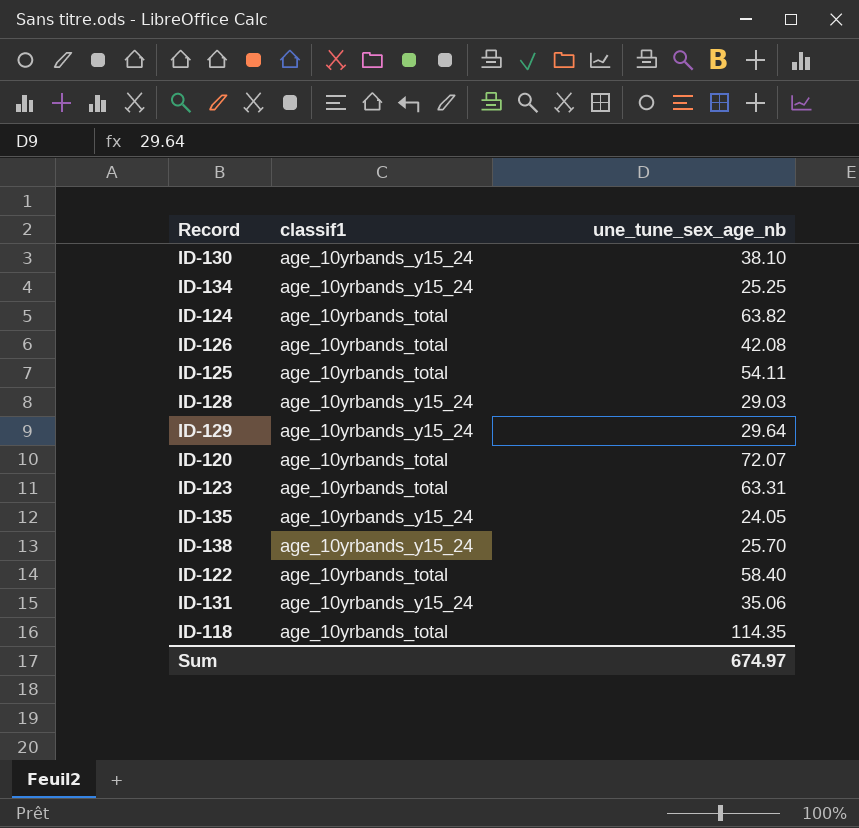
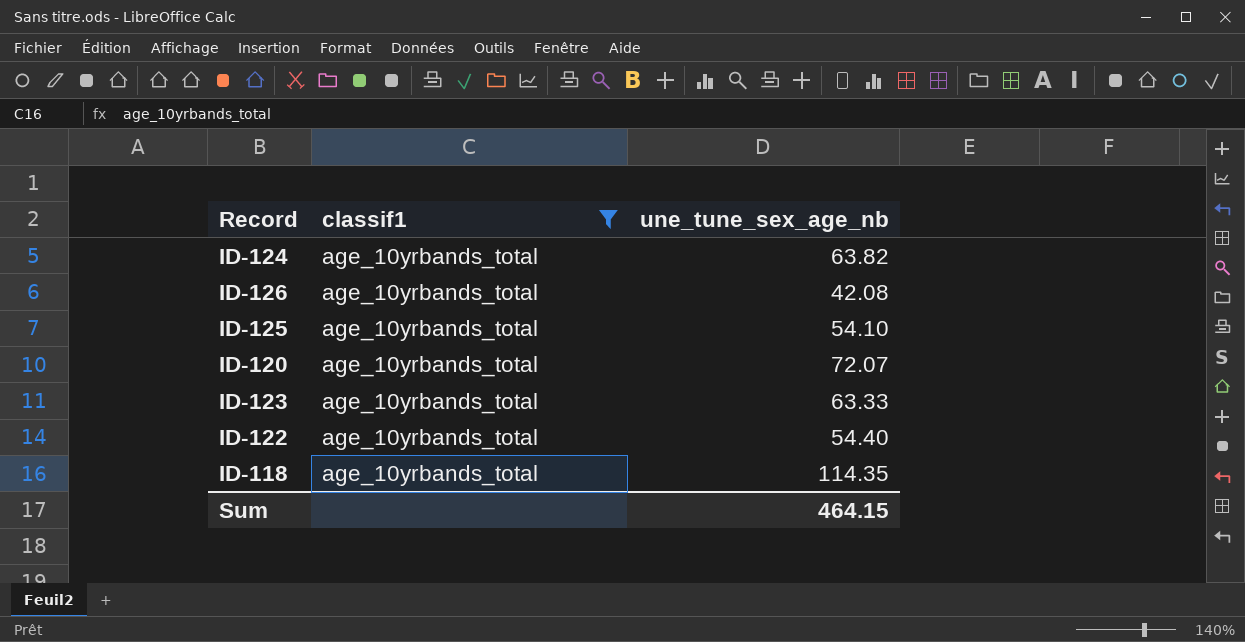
filter: none -> classif1 = age_10yrbands_total
ID-125 | une_tune_sex_age_nb: 54.11 -> 54.10
ID-123 | une_tune_sex_age_nb: 63.31 -> 63.33
ID-122 | une_tune_sex_age_nb: 58.40 -> 54.40
Sum | une_tune_sex_age_nb: 674.97 -> 464.15

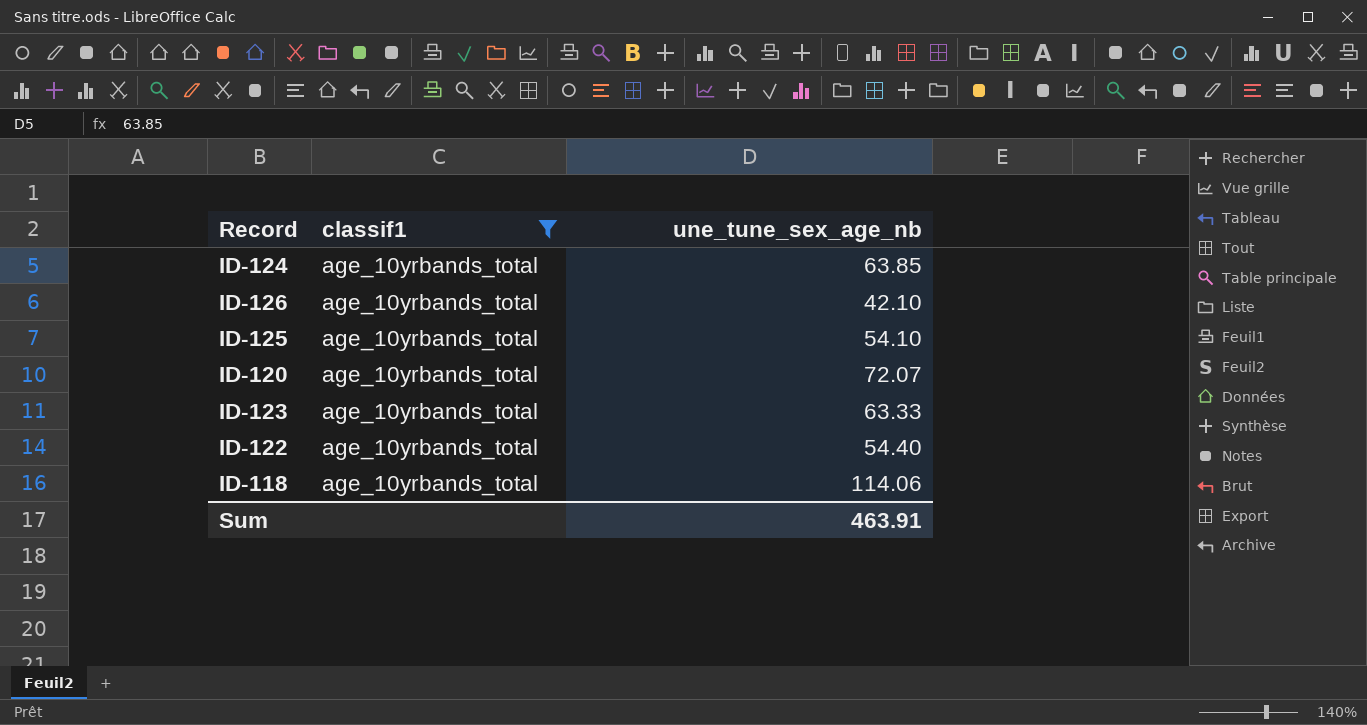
ID-124 | une_tune_sex_age_nb: 63.82 -> 63.85
ID-126 | une_tune_sex_age_nb: 42.08 -> 42.10
ID-118 | une_tune_sex_age_nb: 114.35 -> 114.06
Sum | une_tune_sex_age_nb: 464.15 -> 463.91

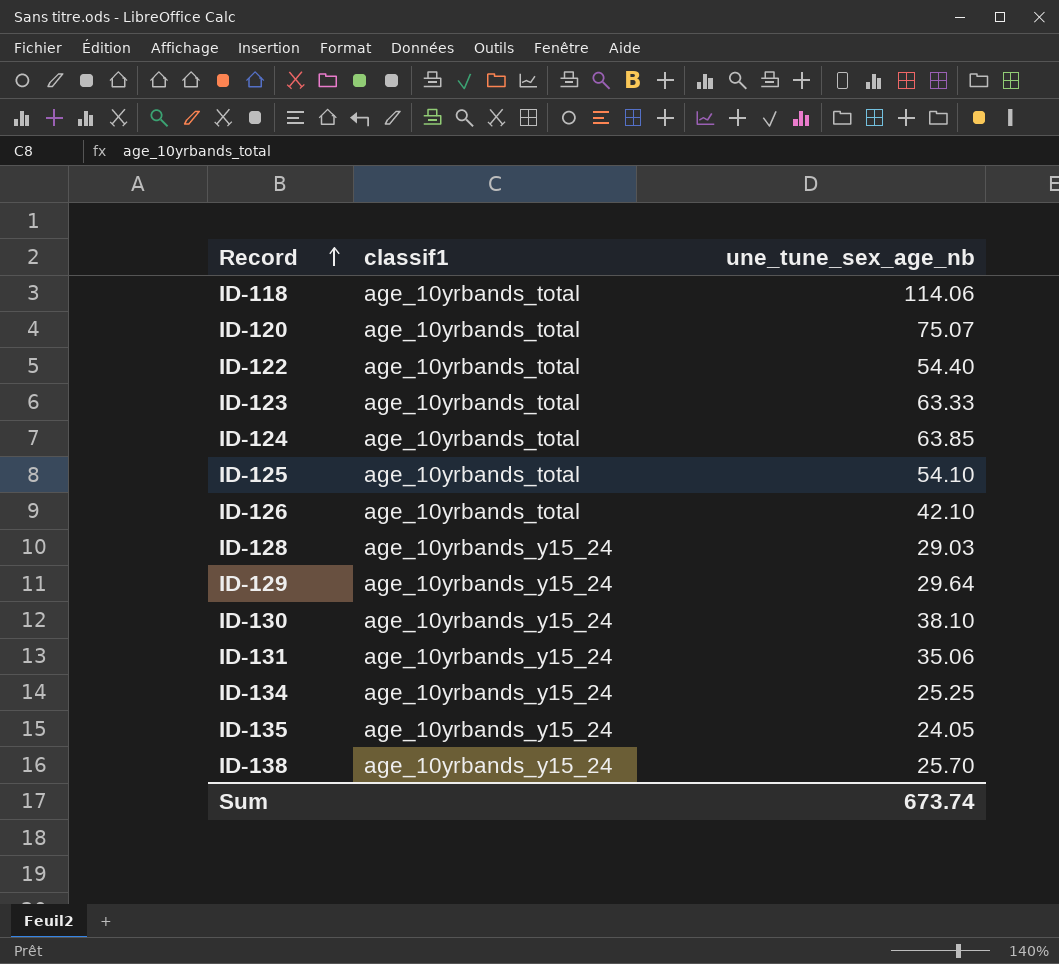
filter: classif1 = age_10yrbands_total -> none
row order: none -> Record ascending
ID-120 | une_tune_sex_age_nb: 72.07 -> 75.07
Sum | une_tune_sex_age_nb: 463.91 -> 673.74

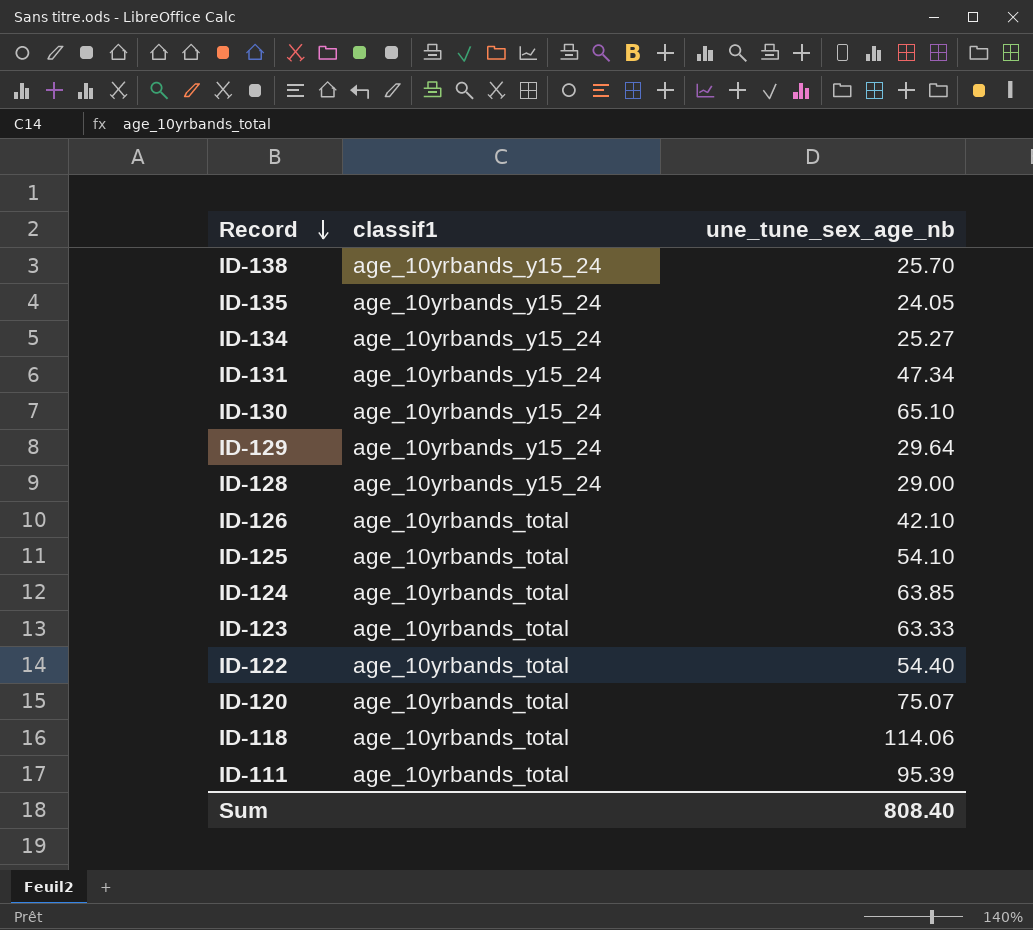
row order: Record ascending -> Record descending
ID-134 | une_tune_sex_age_nb: 25.25 -> 25.27
ID-131 | une_tune_sex_age_nb: 35.06 -> 47.34
ID-130 | une_tune_sex_age_nb: 38.10 -> 65.10
ID-128 | une_tune_sex_age_nb: 29.03 -> 29.00
row ID-111: none -> age_10yrbands_total | 95.39
Sum | une_tune_sex_age_nb: 673.74 -> 808.40

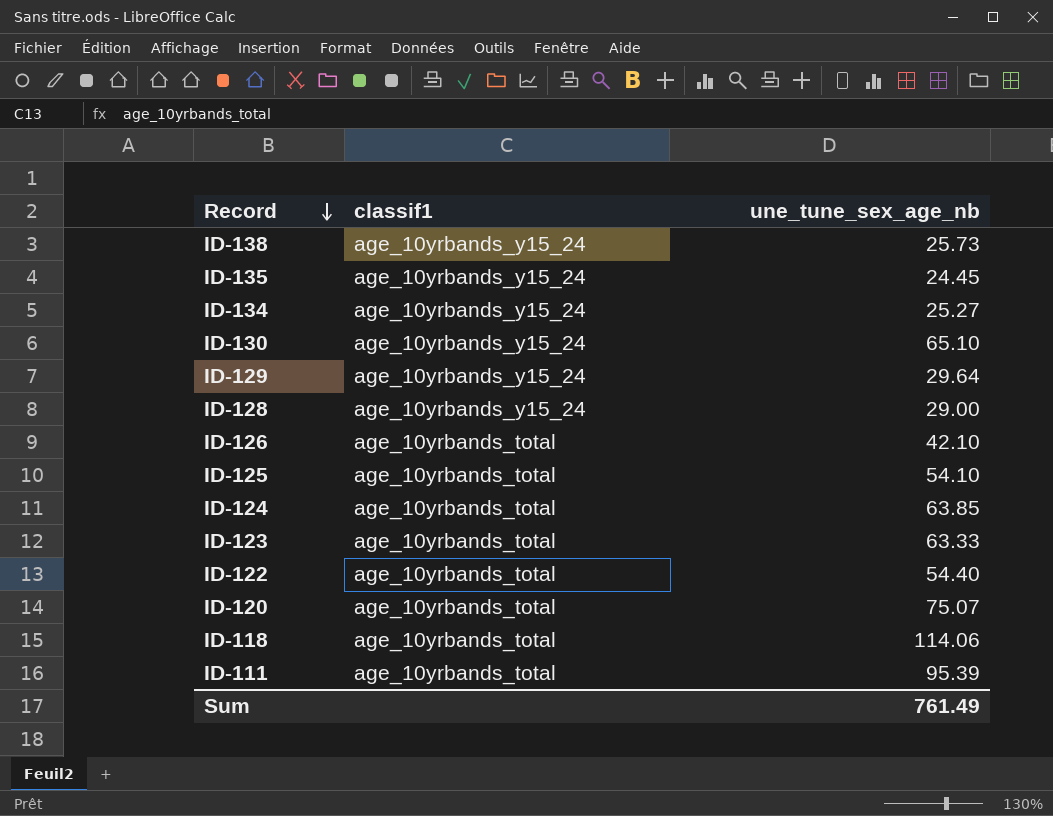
row ID-131: age_10yrbands_y15_24 | 47.34 -> none
ID-138 | une_tune_sex_age_nb: 25.70 -> 25.73
ID-135 | une_tune_sex_age_nb: 24.05 -> 24.45
Sum | une_tune_sex_age_nb: 808.40 -> 761.49

